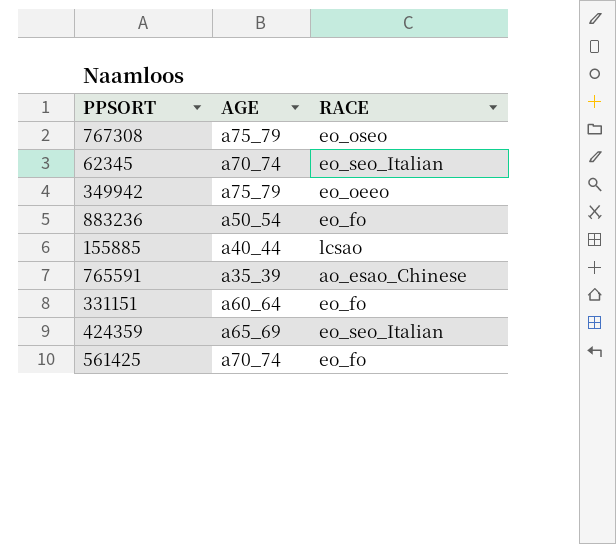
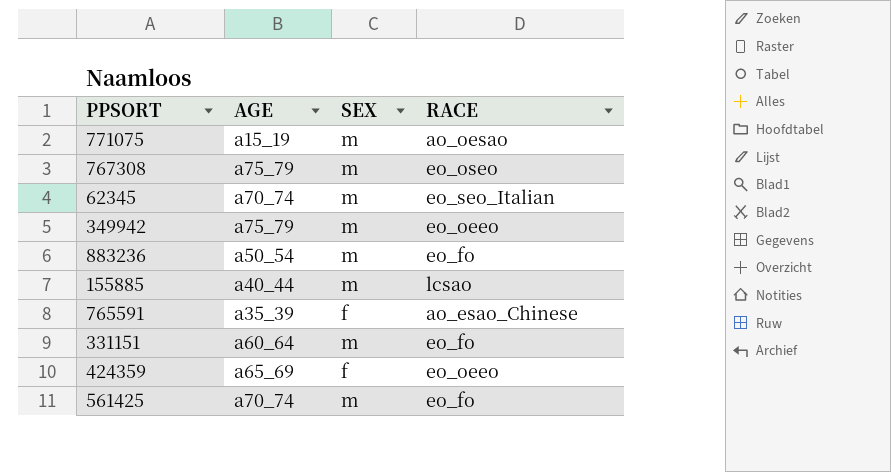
column SEX | position: none -> 3
row 771075: none -> a15_19 | m | ao_oesao
424359 | RACE: eo_seo_Italian -> eo_oeeo

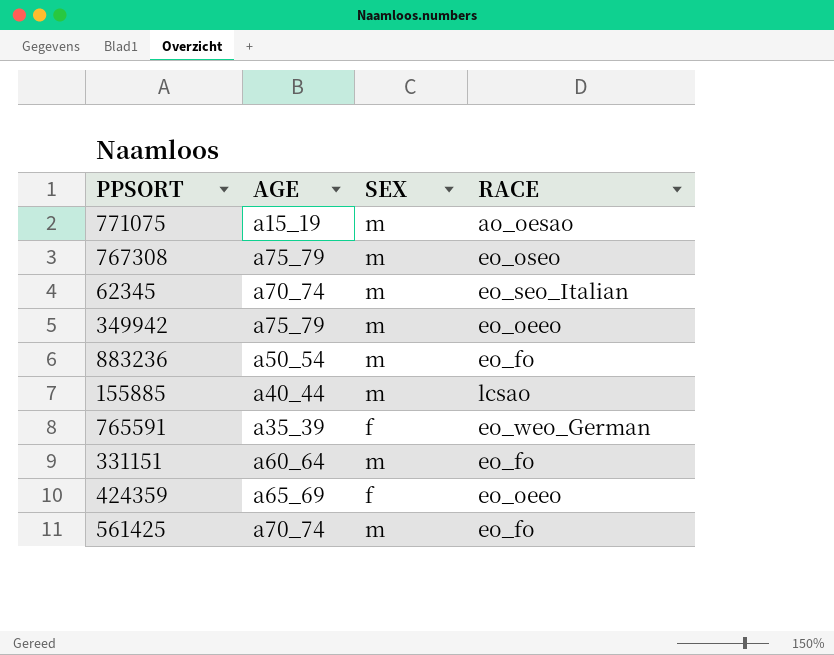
765591 | RACE: ao_esao_Chinese -> eo_weo_German

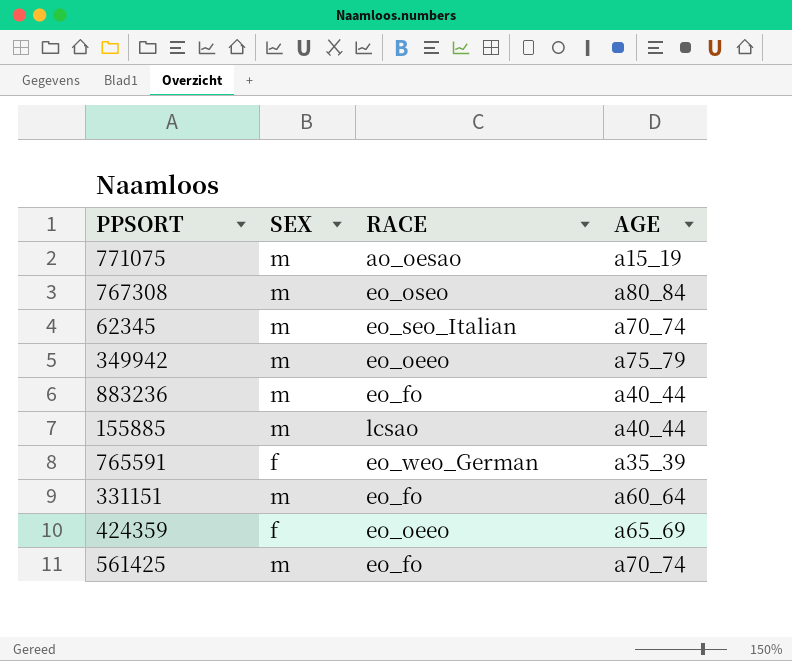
column AGE | position: 2 -> 4
767308 | AGE: a75_79 -> a80_84
883236 | AGE: a50_54 -> a40_44

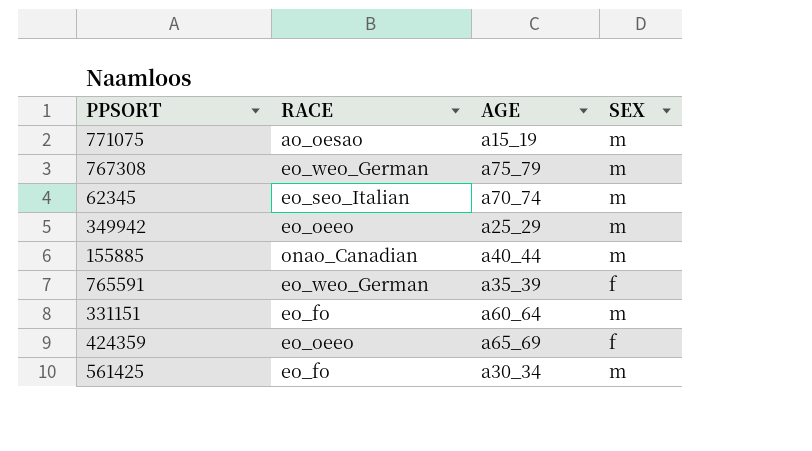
column SEX | position: 2 -> 4
row 883236: m | eo_fo | a40_44 -> none
767308 | RACE: eo_oseo -> eo_weo_German
767308 | AGE: a80_84 -> a75_79
349942 | AGE: a75_79 -> a25_29
155885 | RACE: lcsao -> onao_Canadian
561425 | AGE: a70_74 -> a30_34

